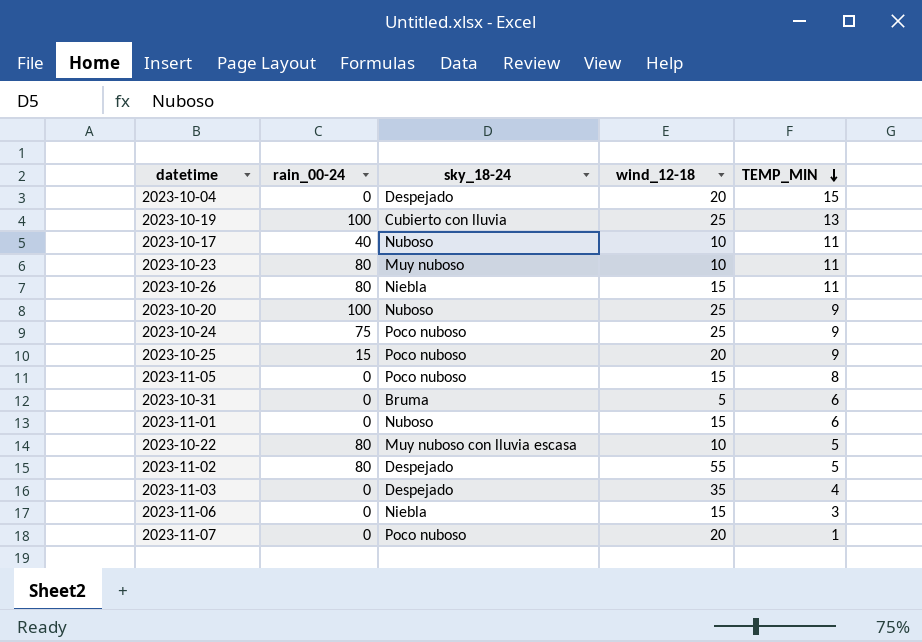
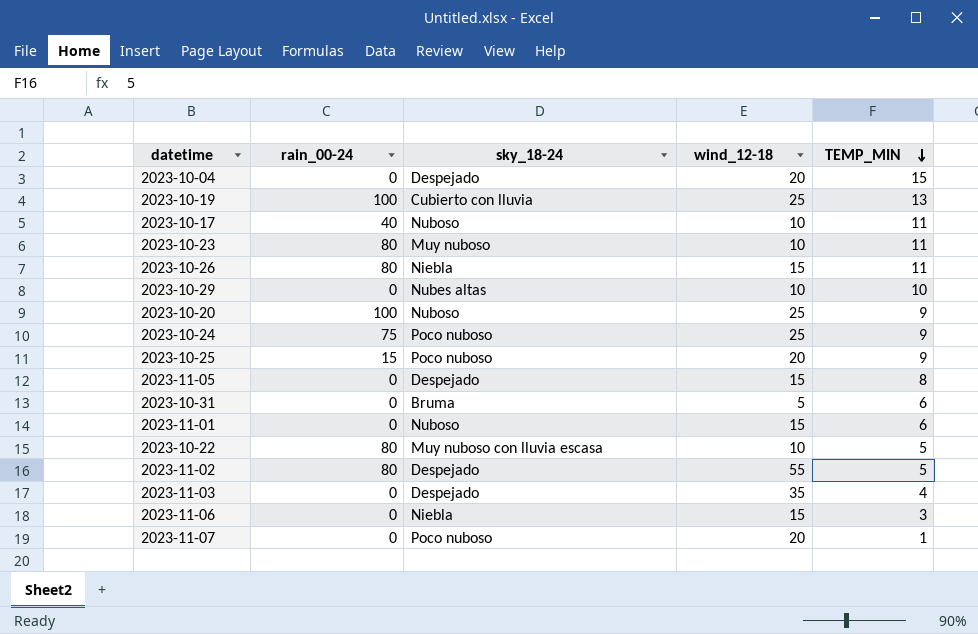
row 2023-10-29: none -> 0 | Nubes altas | 10 | 10
2023-11-05 | sky_18-24: Poco nuboso -> Despejado

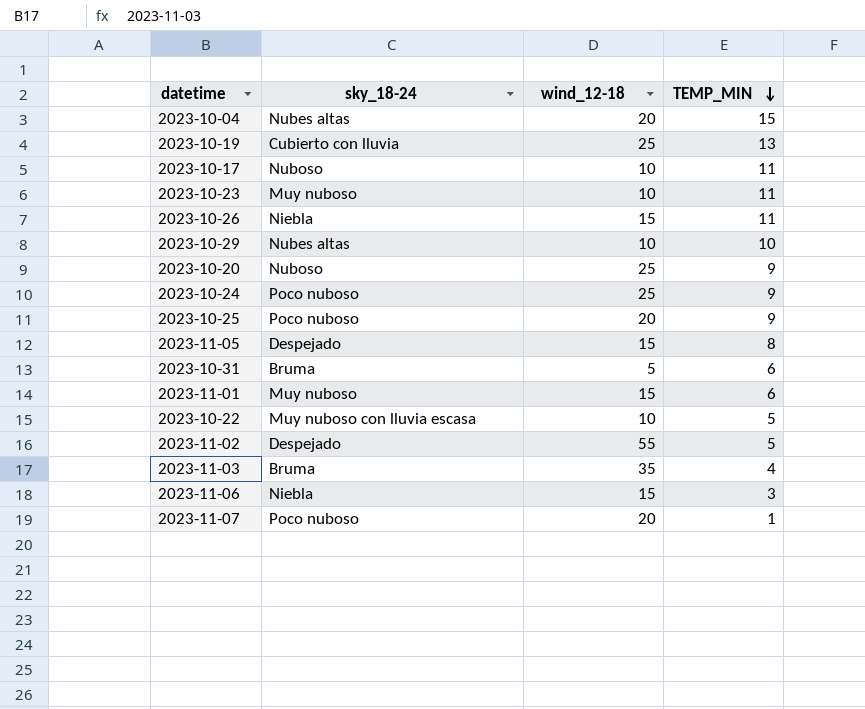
column rain_00-24 | position: 2 -> none
2023-10-04 | sky_18-24: Despejado -> Nubes altas
2023-11-01 | sky_18-24: Nuboso -> Muy nuboso
2023-11-03 | sky_18-24: Despejado -> Bruma

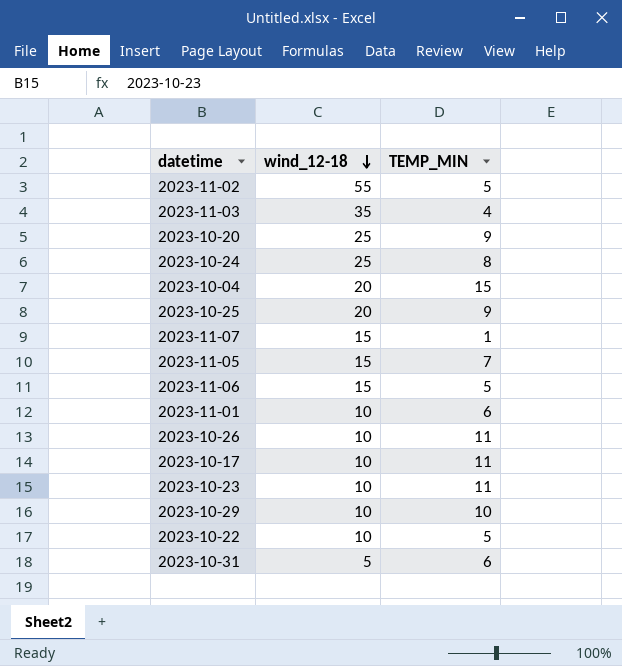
row order: TEMP_MIN descending -> wind_12-18 descending
column sky_18-24 | position: 2 -> none
row 2023-10-19: Cubierto con lluvia | 25 | 13 -> none
2023-10-24 | TEMP_MIN: 9 -> 8
2023-11-07 | wind_12-18: 20 -> 15
2023-11-05 | TEMP_MIN: 8 -> 7
2023-11-06 | TEMP_MIN: 3 -> 5
2023-11-01 | wind_12-18: 15 -> 10
2023-10-26 | wind_12-18: 15 -> 10

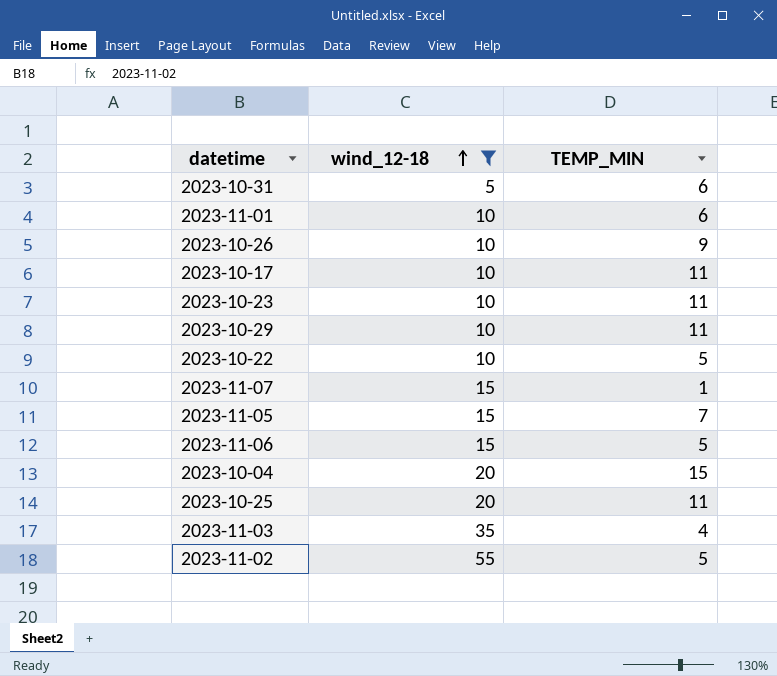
filter: none -> wind_12-18 != 25
row order: wind_12-18 descending -> wind_12-18 ascending
2023-10-26 | TEMP_MIN: 11 -> 9
2023-10-29 | TEMP_MIN: 10 -> 11
2023-10-25 | TEMP_MIN: 9 -> 11

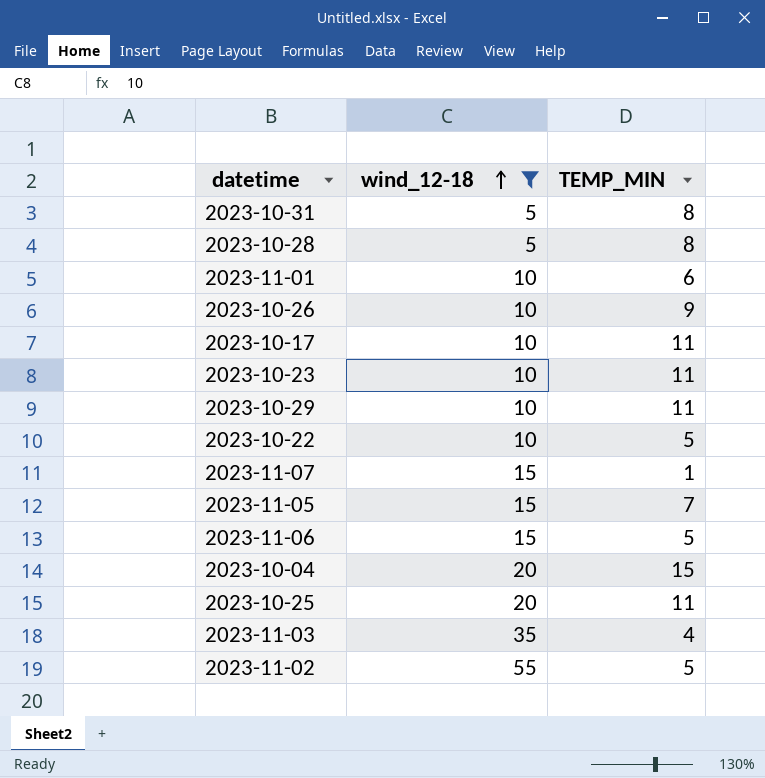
2023-10-31 | TEMP_MIN: 6 -> 8
row 2023-10-28: none -> 5 | 8

